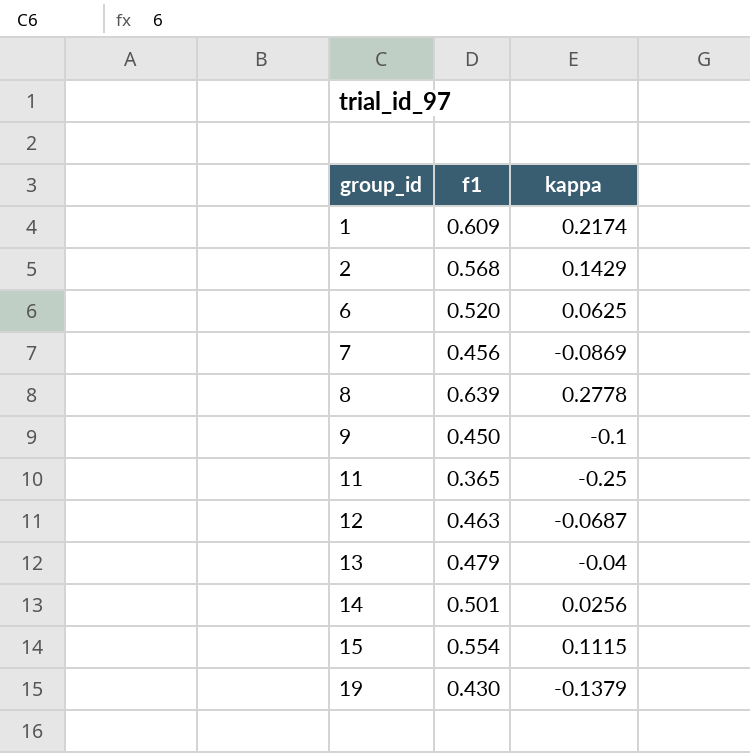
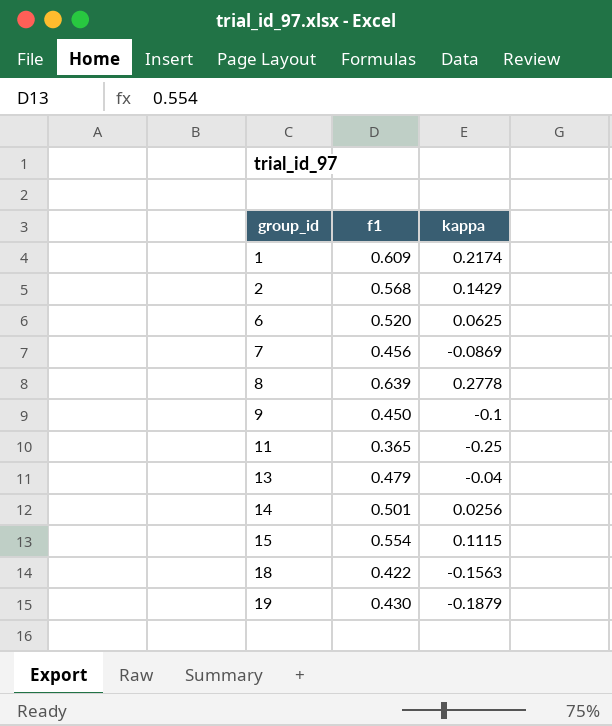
row 12: 0.463 | -0.0687 -> none
row 18: none -> 0.422 | -0.1563
19 | kappa: -0.1379 -> -0.1879

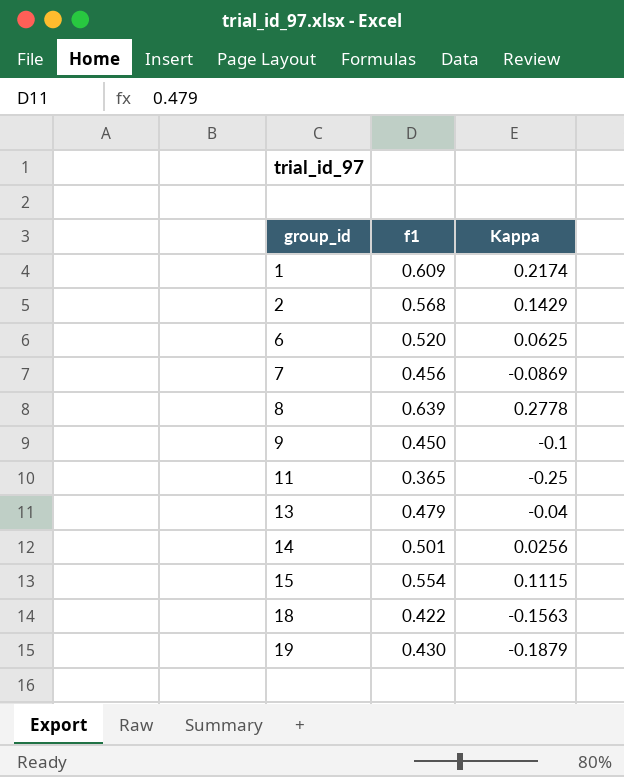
column name: kappa -> Kappa

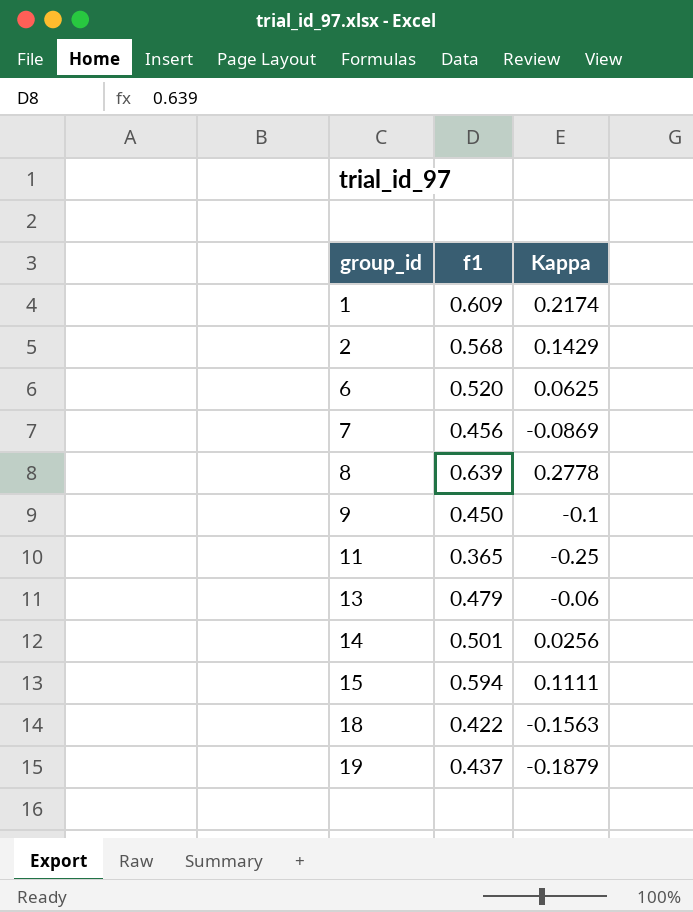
13 | Kappa: -0.04 -> -0.06
15 | f1: 0.554 -> 0.594
15 | Kappa: 0.1115 -> 0.1111
19 | f1: 0.430 -> 0.437

